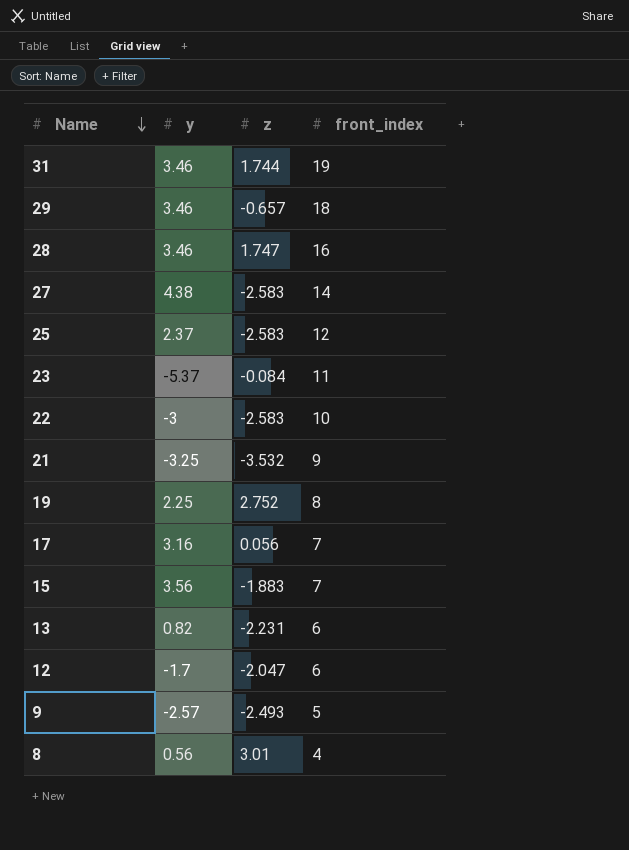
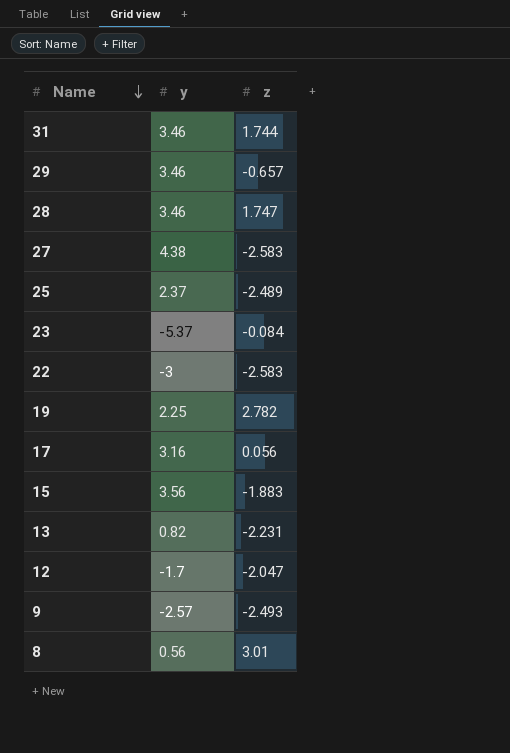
column front_index | position: 4 -> none
row 21: -3.25 | -3.532 | 9 -> none
25 | z: -2.583 -> -2.489
19 | z: 2.752 -> 2.782

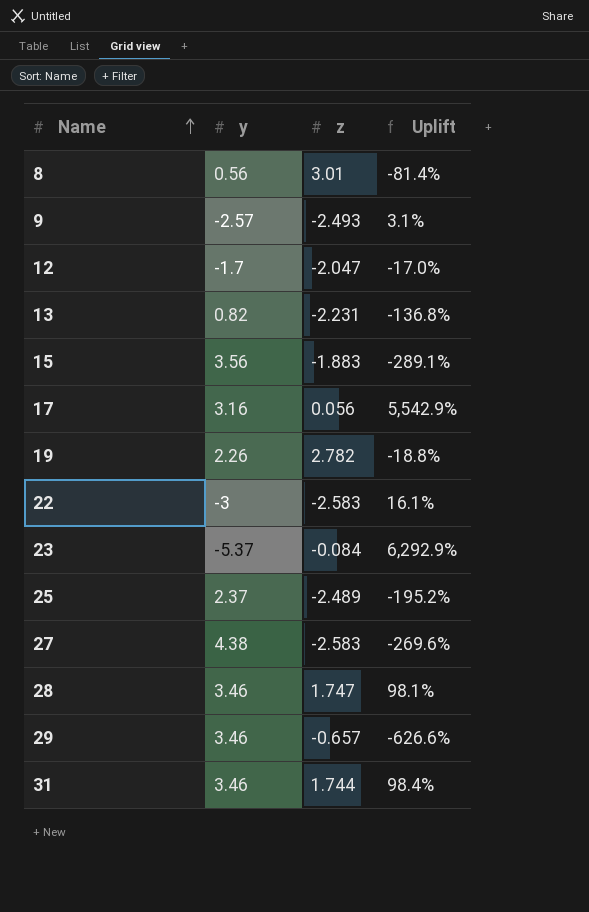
row order: Name descending -> Name ascending
column Uplift | formula: none -> ([y] - [z]) / [z]
19 | y: 2.25 -> 2.26

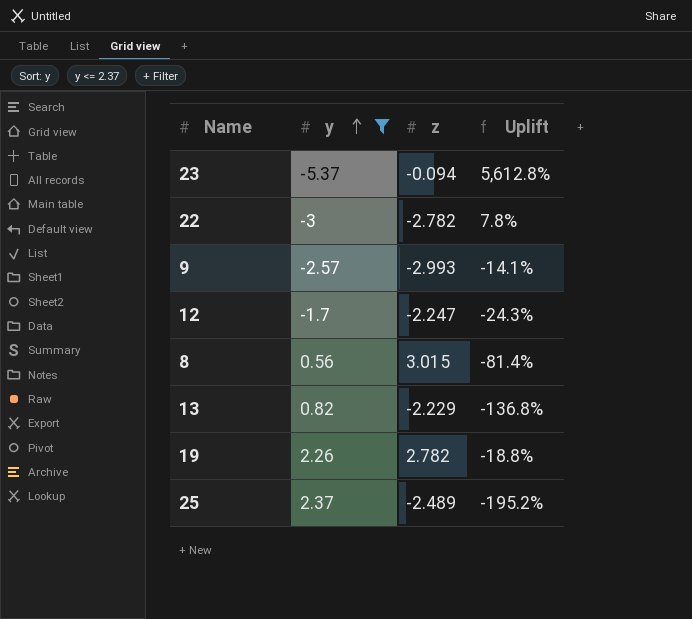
filter: none -> y <= 2.37
row order: Name ascending -> y ascending
23 | z: -0.084 -> -0.094
23 | Uplift: 6,292.9% -> 5,612.8%
22 | z: -2.583 -> -2.782
22 | Uplift: 16.1% -> 7.8%
9 | z: -2.493 -> -2.993
9 | Uplift: 3.1% -> -14.1%
12 | z: -2.047 -> -2.247
12 | Uplift: -17.0% -> -24.3%
8 | z: 3.01 -> 3.015
13 | z: -2.231 -> -2.229

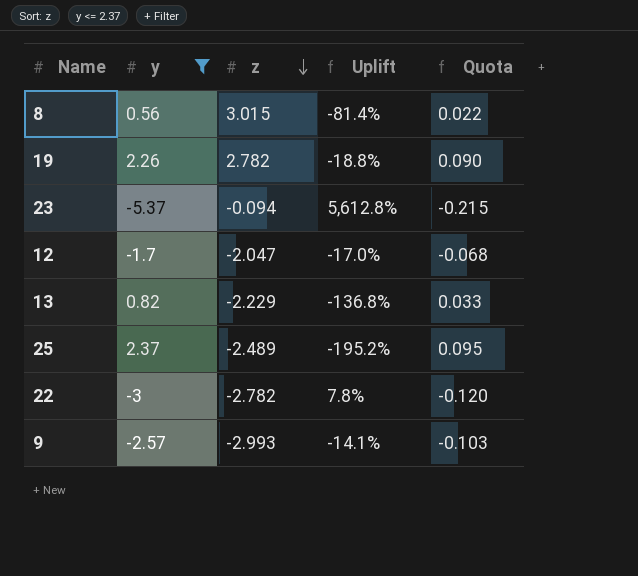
row order: y ascending -> z descending
column Quota | formula: none -> [y] * 0.04
12 | z: -2.247 -> -2.047
12 | Uplift: -24.3% -> -17.0%

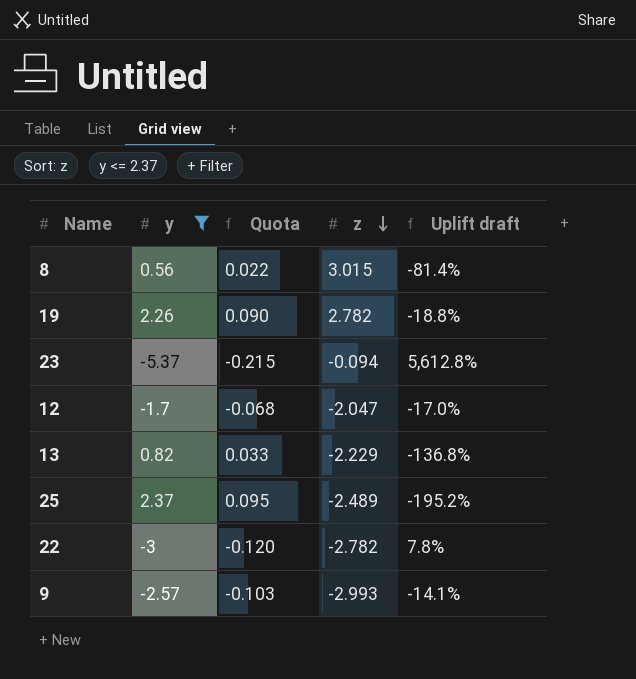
column Quota | position: 5 -> 3
column name: Uplift -> Uplift draft

